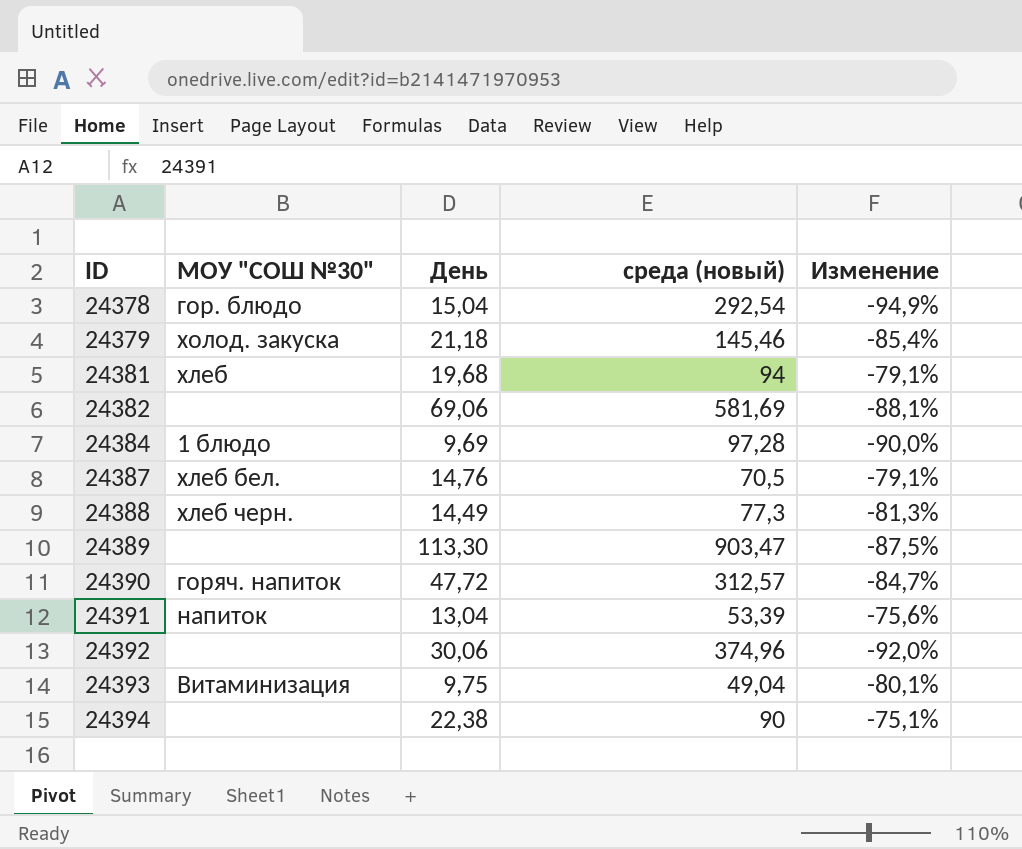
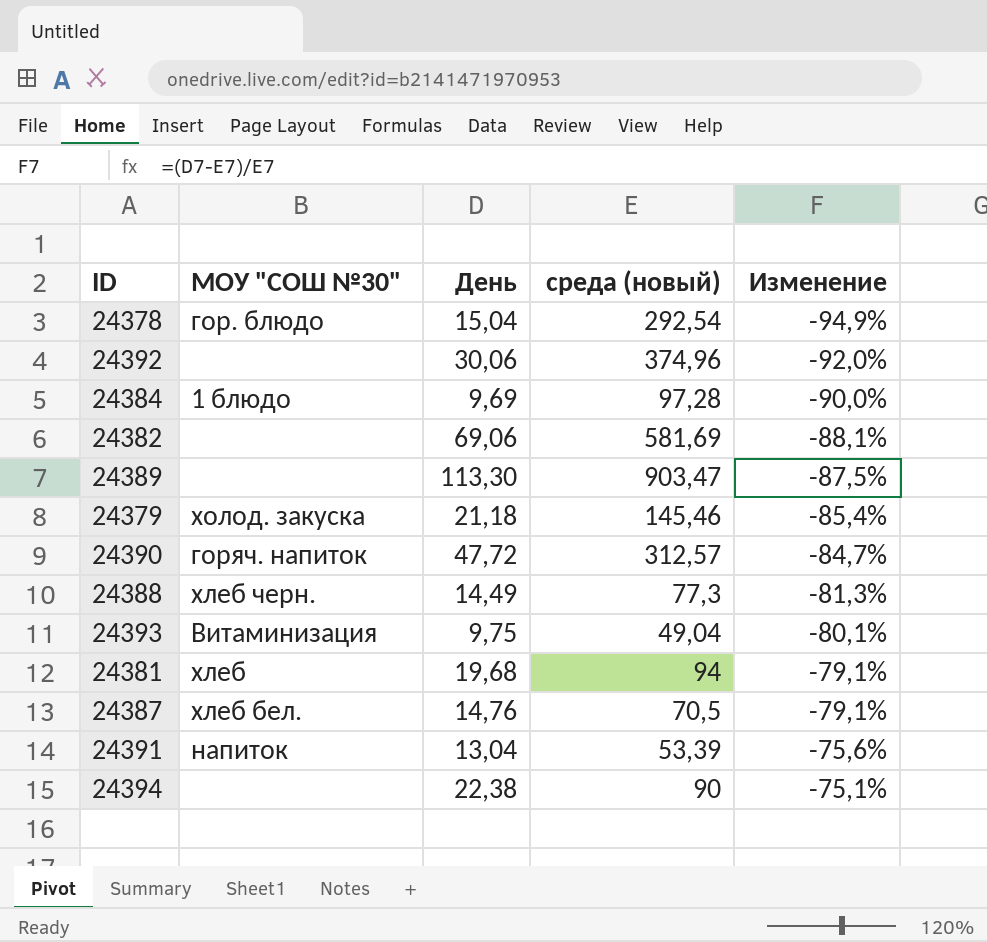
row order: ID ascending -> Изменение ascending

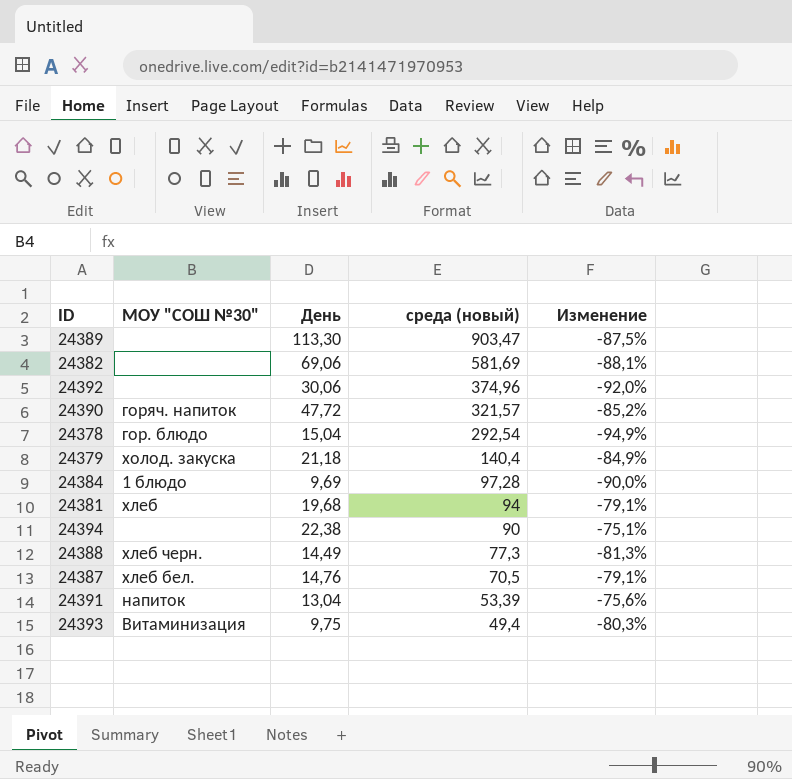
row order: Изменение ascending -> среда (новый) descending
24390 | среда (новый): 312,57 -> 321,57
24390 | Изменение: -84,7% -> -85,2%
24379 | среда (новый): 145,46 -> 140,4
24379 | Изменение: -85,4% -> -84,9%
24393 | среда (новый): 49,04 -> 49,4
24393 | Изменение: -80,1% -> -80,3%

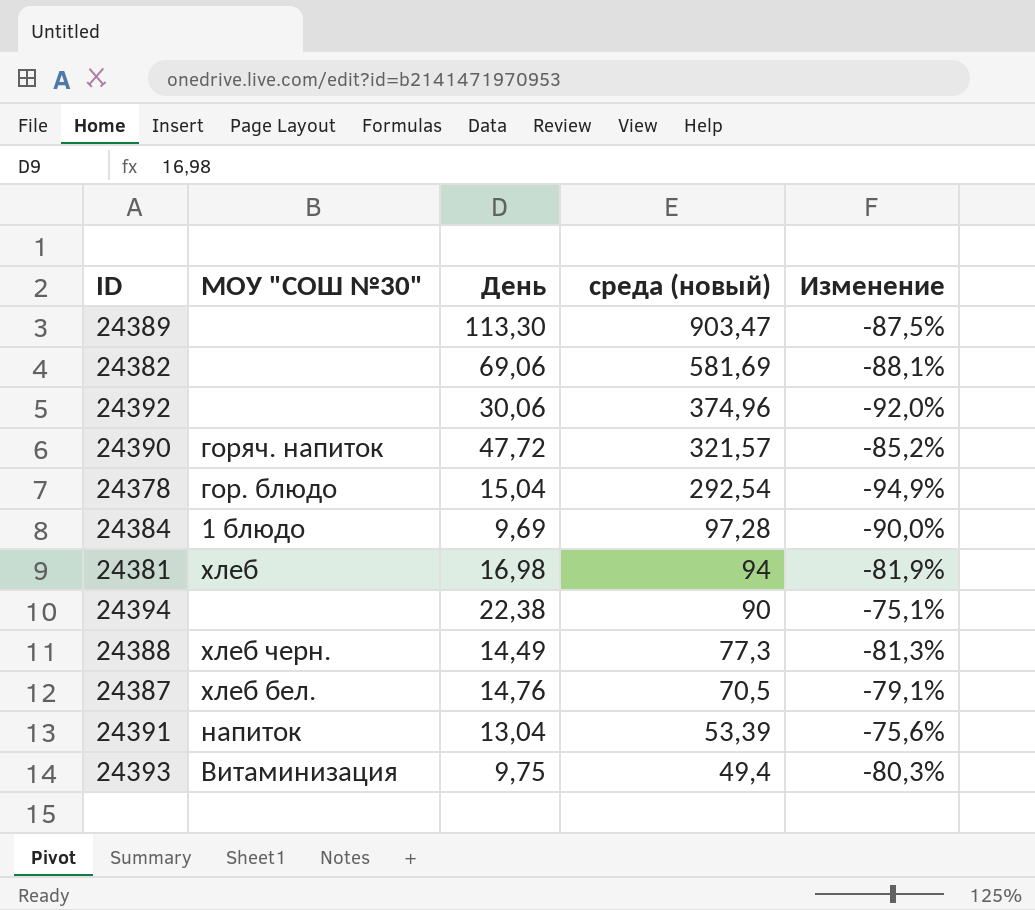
row 24379: холод. закуска | 21,18 | 140,4 | -84,9% -> none
24381 | День: 19,68 -> 16,98
24381 | Изменение: -79,1% -> -81,9%

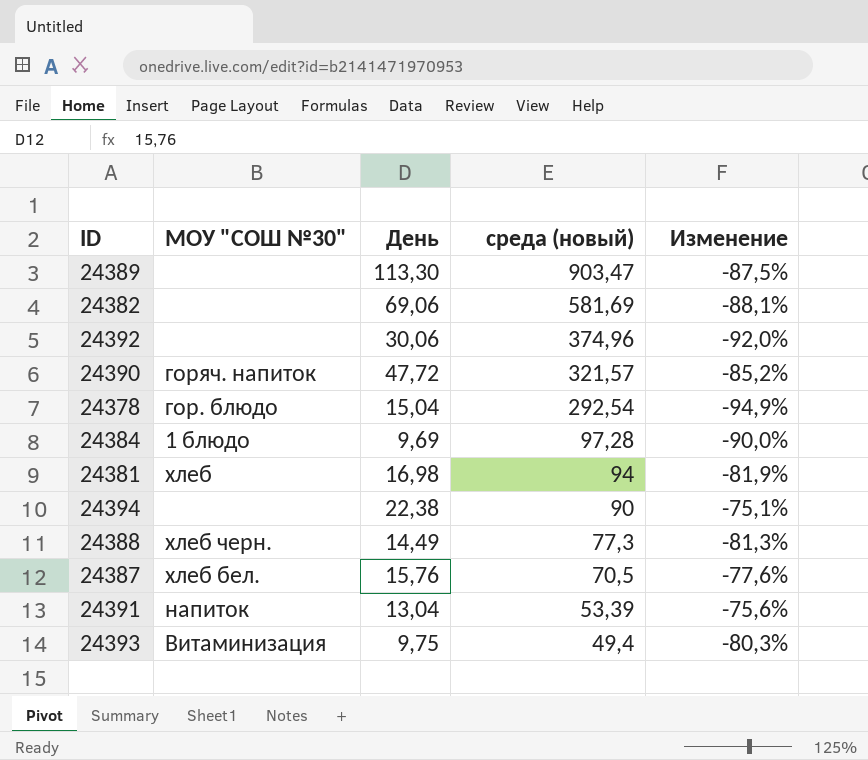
24387 | День: 14,76 -> 15,76
24387 | Изменение: -79,1% -> -77,6%

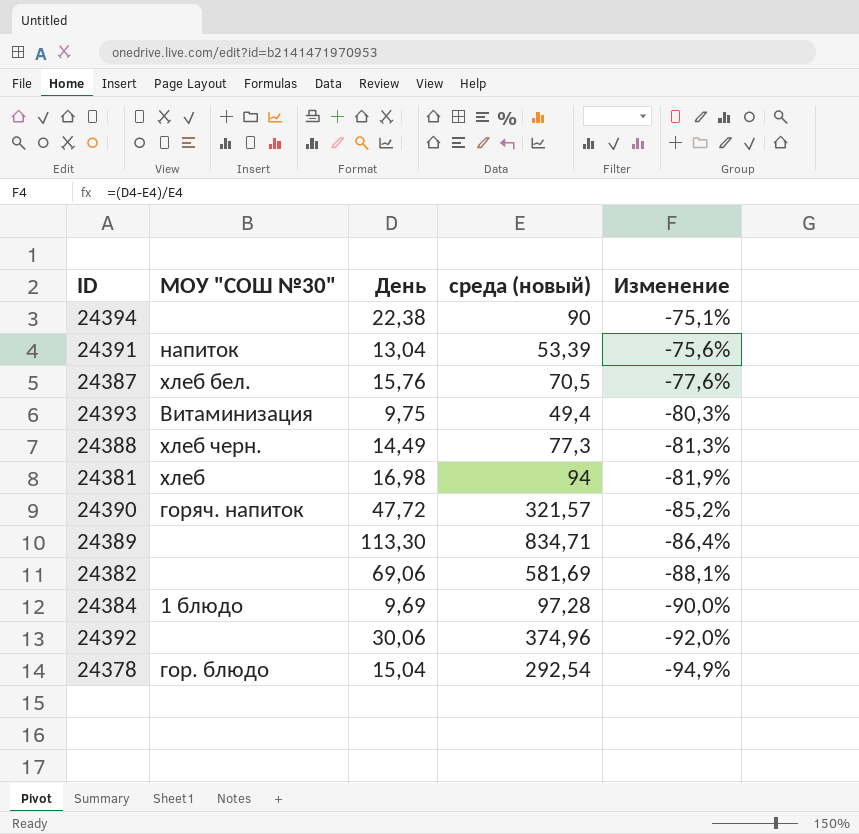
row order: среда (новый) descending -> Изменение descending
24389 | среда (новый): 903,47 -> 834,71
24389 | Изменение: -87,5% -> -86,4%

